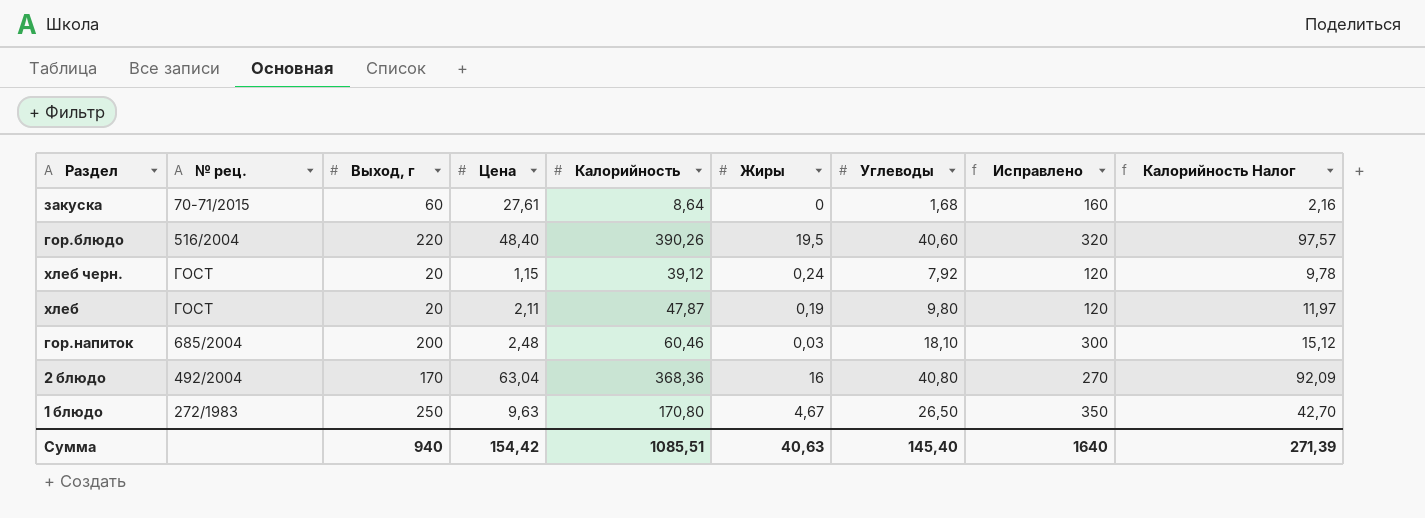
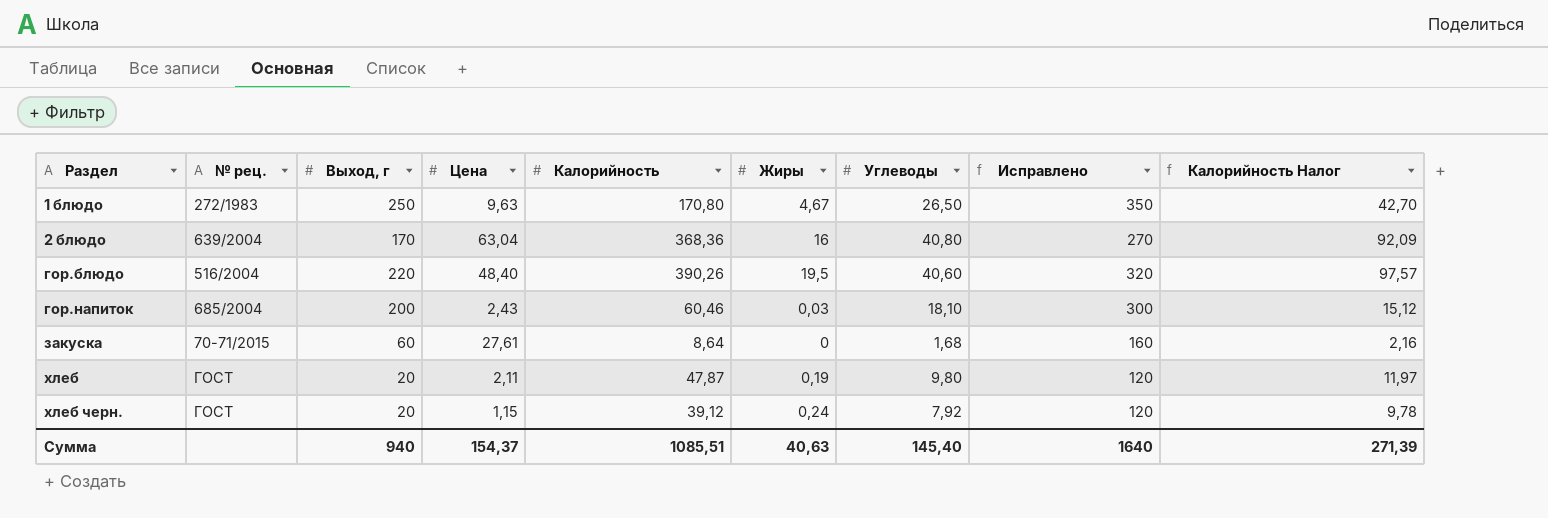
row order: none -> Раздел ascending
2 блюдо | № рец.: 492/2004 -> 639/2004
гор.напиток | Цена: 2,48 -> 2,43
Сумма | Цена: 154,42 -> 154,37

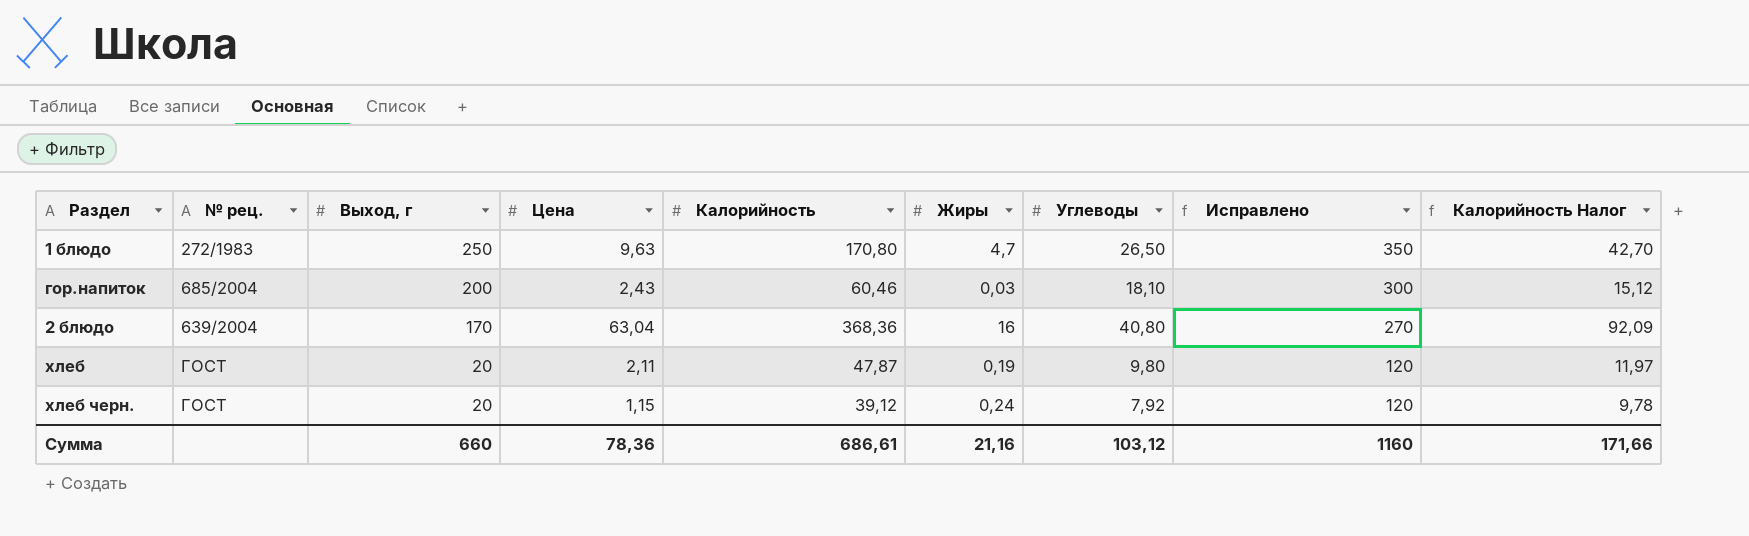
row order: Раздел ascending -> Выход, г descending
row гор.блюдо: 516/2004 | 220 | 48,40 | 390,26 | 19,5 | 40,60 | 320 | 97,57 -> none
row закуска: 70-71/2015 | 60 | 27,61 | 8,64 | 0 | 1,68 | 160 | 2,16 -> none
1 блюдо | Жиры: 4,67 -> 4,7
Сумма | Выход, г: 940 -> 660
Сумма | Цена: 154,37 -> 78,36
Сумма | Калорийность: 1085,51 -> 686,61
Сумма | Жиры: 40,63 -> 21,16
Сумма | Углеводы: 145,40 -> 103,12
Сумма | Исправлено: 1640 -> 1160
Сумма | Калорийность Налог: 271,39 -> 171,66

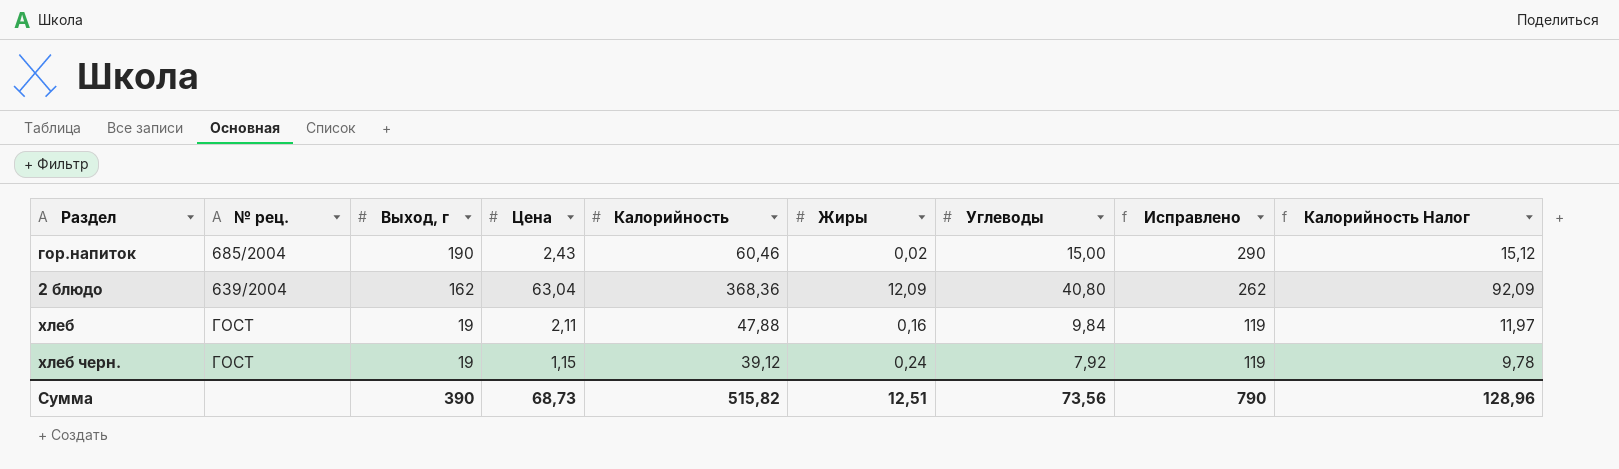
row 1 блюдо: 272/1983 | 250 | 9,63 | 170,80 | 4,7 | 26,50 | 350 | 42,70 -> none
гор.напиток | Выход, г: 200 -> 190
гор.напиток | Жиры: 0,03 -> 0,02
гор.напиток | Углеводы: 18,10 -> 15,00
гор.напиток | Исправлено: 300 -> 290
2 блюдо | Выход, г: 170 -> 162
2 блюдо | Жиры: 16 -> 12,09
2 блюдо | Исправлено: 270 -> 262
хлеб | Выход, г: 20 -> 19
хлеб | Калорийность: 47,87 -> 47,88
хлеб | Жиры: 0,19 -> 0,16
хлеб | Углеводы: 9,80 -> 9,84
хлеб | Исправлено: 120 -> 119
хлеб черн. | Выход, г: 20 -> 19
хлеб черн. | Исправлено: 120 -> 119
Сумма | Выход, г: 660 -> 390
Сумма | Цена: 78,36 -> 68,73
Сумма | Калорийность: 686,61 -> 515,82
Сумма | Жиры: 21,16 -> 12,51
Сумма | Углеводы: 103,12 -> 73,56
Сумма | Исправлено: 1160 -> 790
Сумма | Калорийность Налог: 171,66 -> 128,96

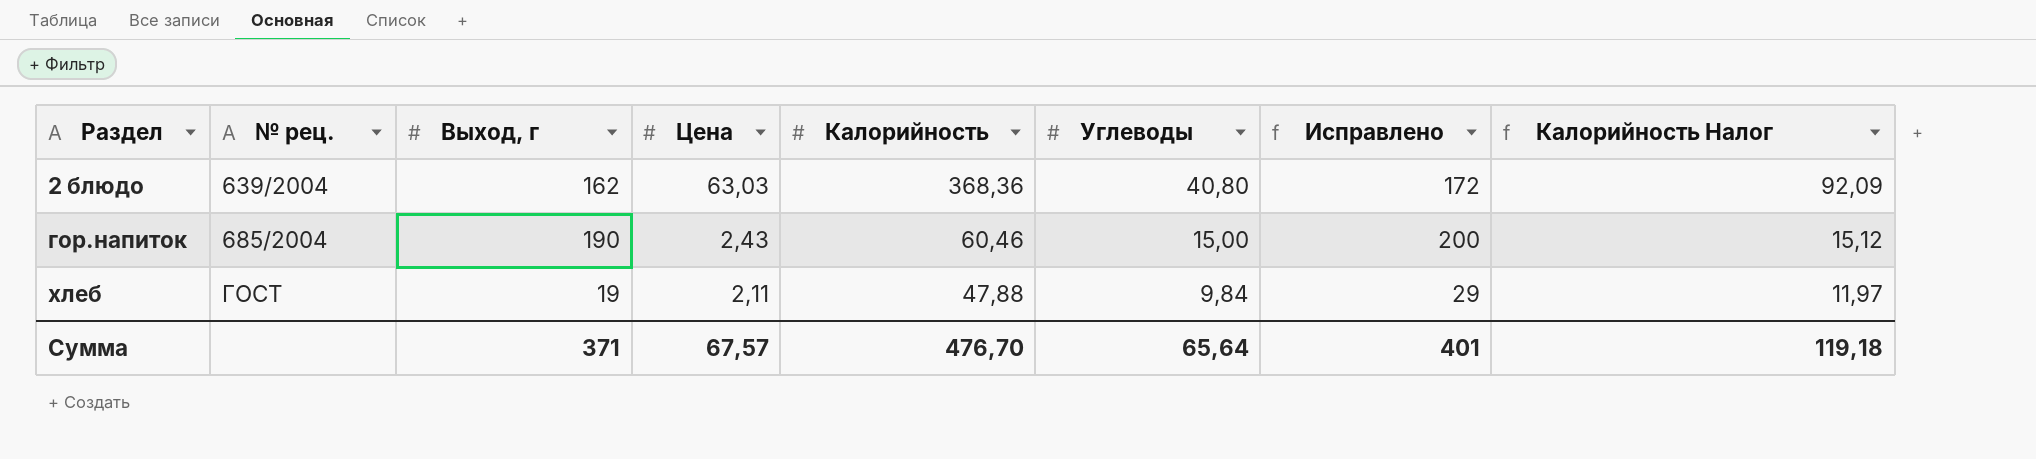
row order: Выход, г descending -> Раздел ascending
column Жиры | position: 6 -> none
column Исправлено | formula: [Выход, г] + 100 -> [Выход, г] + 10
row хлеб черн.: ГОСТ | 19 | 1,15 | 39,12 | 0,24 | 7,92 | 119 | 9,78 -> none
2 блюдо | Цена: 63,04 -> 63,03
Сумма | Выход, г: 390 -> 371
Сумма | Цена: 68,73 -> 67,57
Сумма | Калорийность: 515,82 -> 476,70
Сумма | Углеводы: 73,56 -> 65,64
Сумма | Исправлено: 790 -> 401
Сумма | Калорийность Налог: 128,96 -> 119,18

